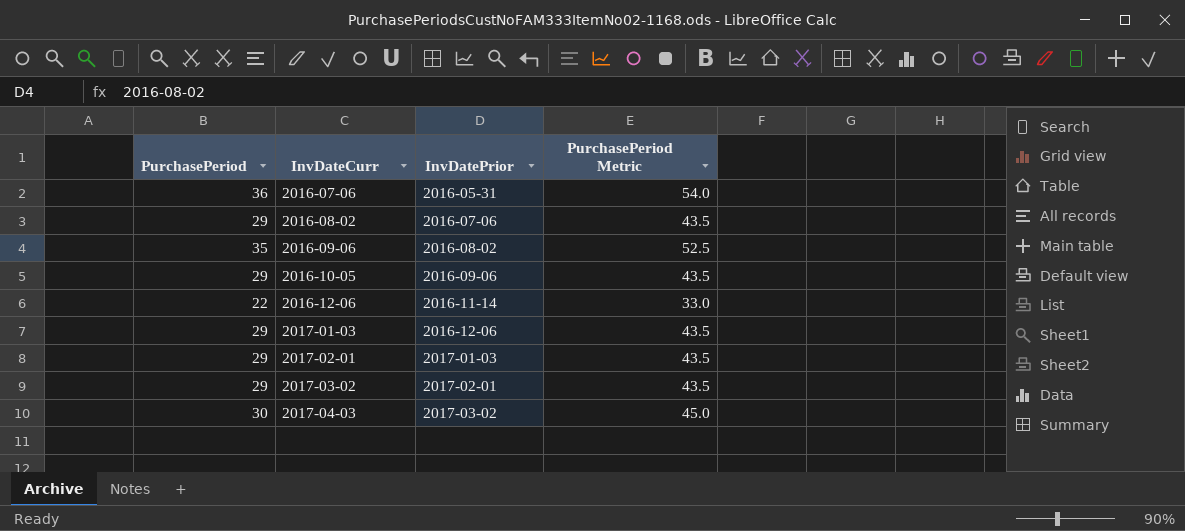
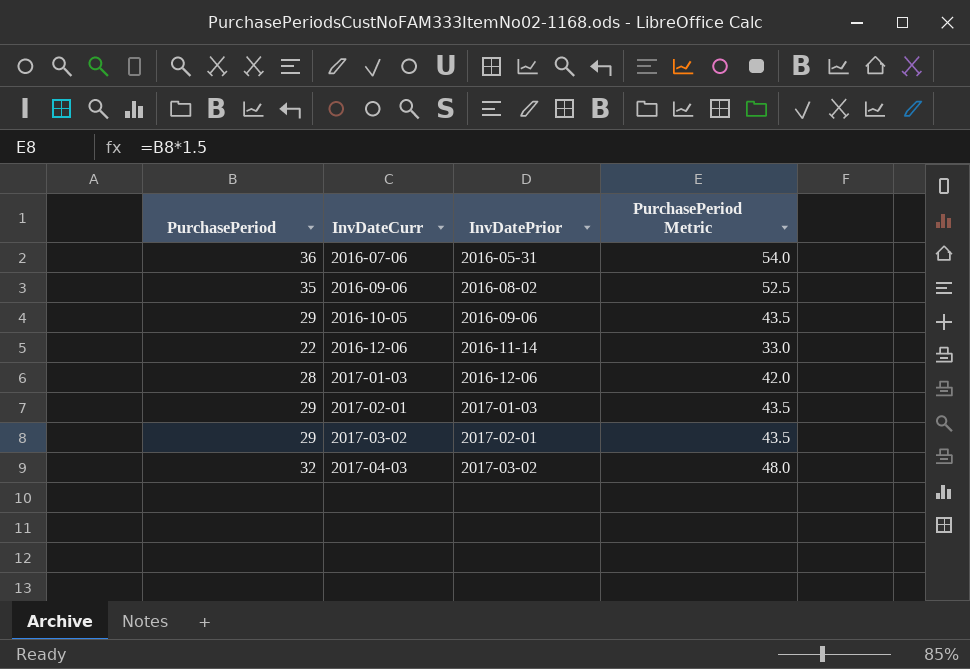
row 2016-08-02: 29 | 2016-07-06 | 43.5 -> none
2017-01-03 | PurchasePeriod: 29 -> 28
2017-01-03 | PurchasePeriod Metric: 43.5 -> 42.0
2017-04-03 | PurchasePeriod: 30 -> 32
2017-04-03 | PurchasePeriod Metric: 45.0 -> 48.0

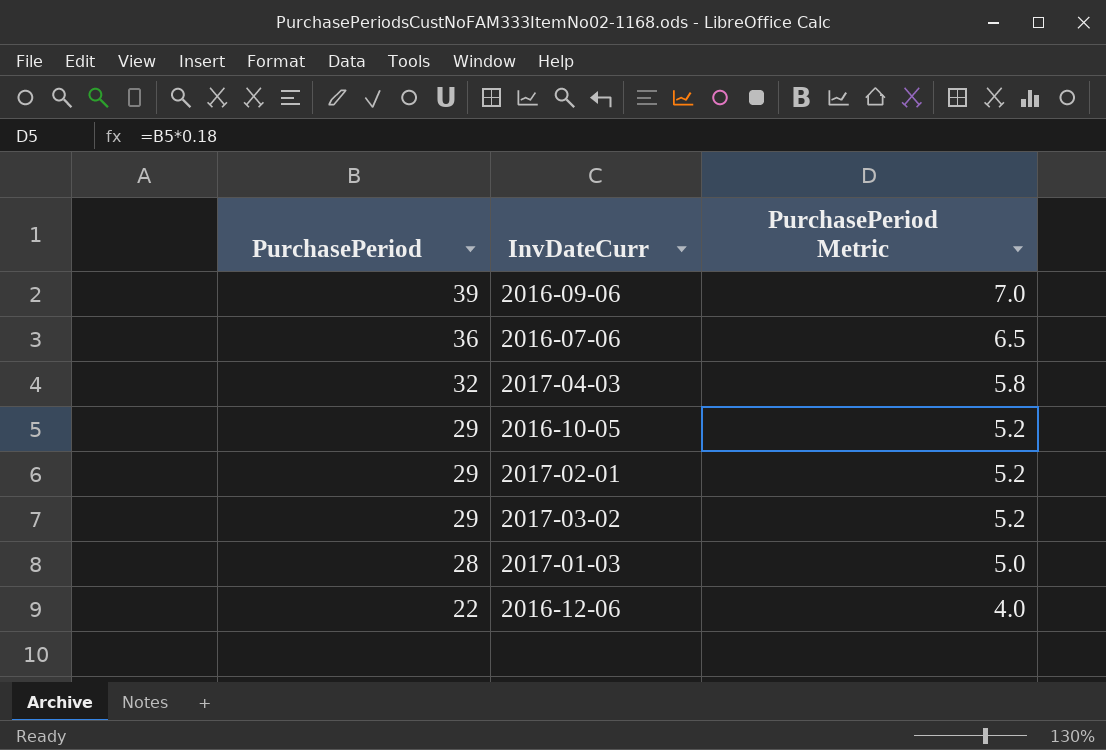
row order: InvDateCurr ascending -> PurchasePeriod descending
column InvDatePrior | position: 3 -> none
column PurchasePeriod Metric | formula: [PurchasePeriod] * 1.5 -> [PurchasePeriod] * 0.18
2016-09-06 | PurchasePeriod: 35 -> 39

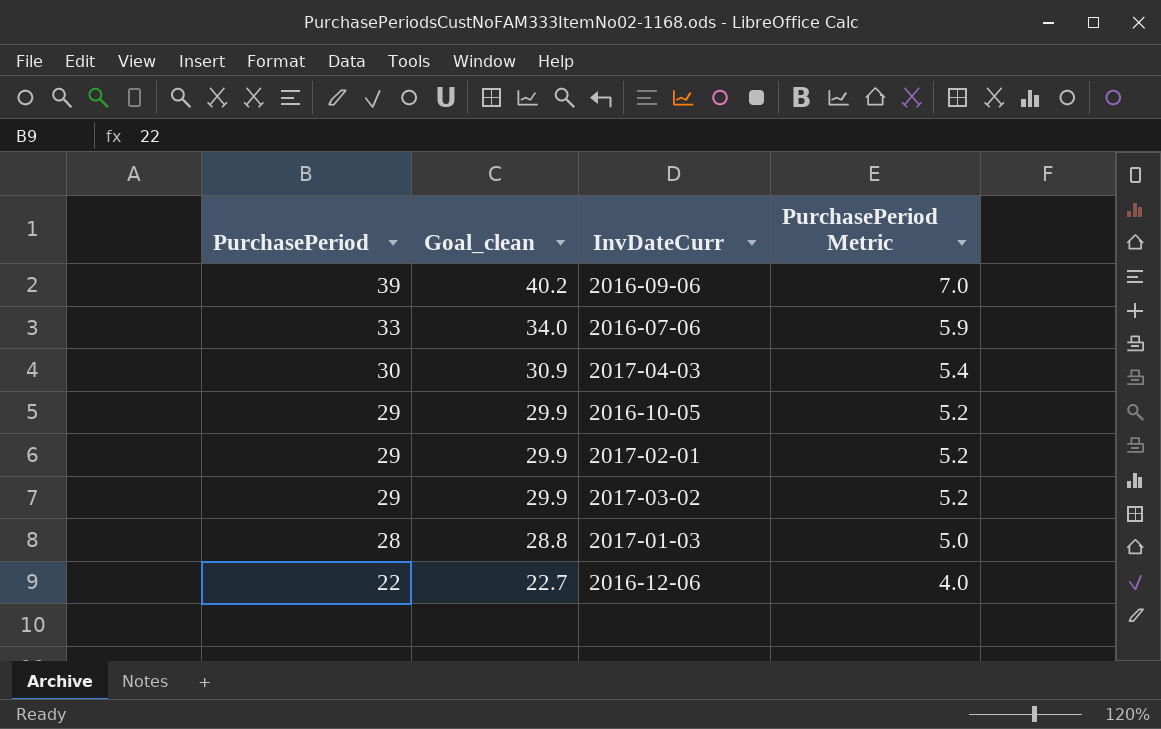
column Goal_clean | formula: none -> [PurchasePeriod] * 1.03
2016-07-06 | PurchasePeriod: 36 -> 33
2016-07-06 | PurchasePeriod Metric: 6.5 -> 5.9
2017-04-03 | PurchasePeriod: 32 -> 30
2017-04-03 | PurchasePeriod Metric: 5.8 -> 5.4

